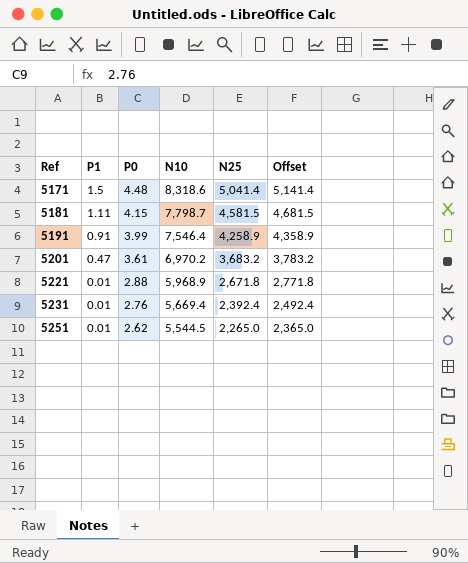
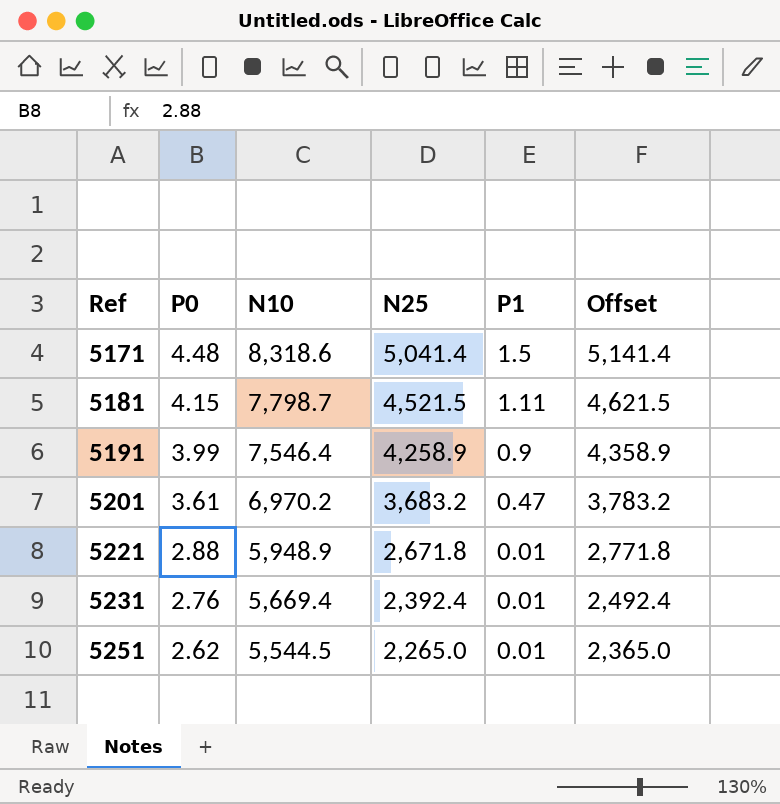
column P1 | position: 2 -> 5
5181 | N25: 4,581.5 -> 4,521.5
5181 | Offset: 4,681.5 -> 4,621.5
5191 | P1: 0.91 -> 0.9
5221 | N10: 5,968.9 -> 5,948.9

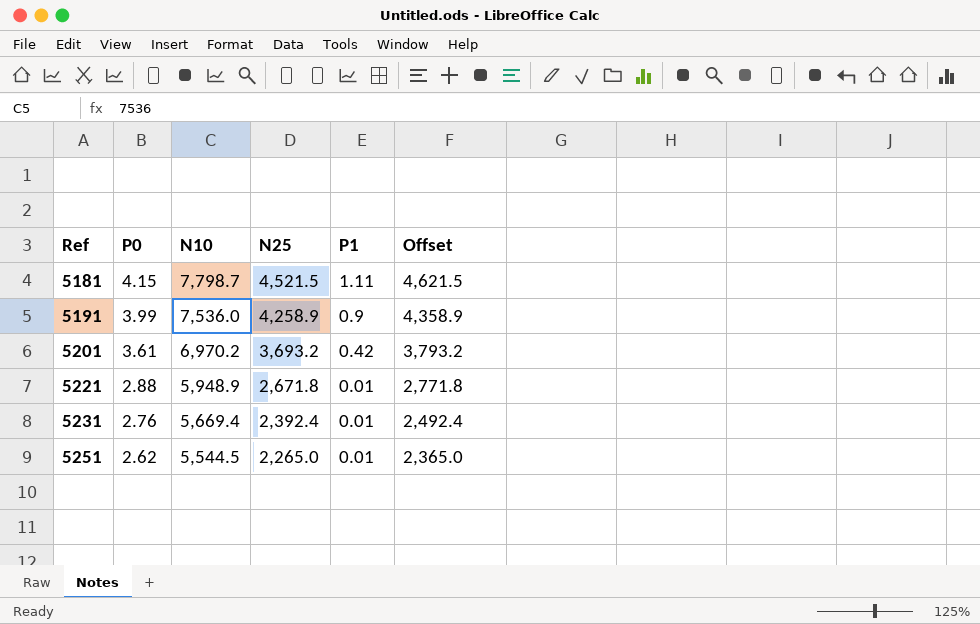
row 5171: 4.48 | 8,318.6 | 5,041.4 | 1.5 | 5,141.4 -> none
5191 | N10: 7,546.4 -> 7,536.0
5201 | N25: 3,683.2 -> 3,693.2
5201 | P1: 0.47 -> 0.42
5201 | Offset: 3,783.2 -> 3,793.2

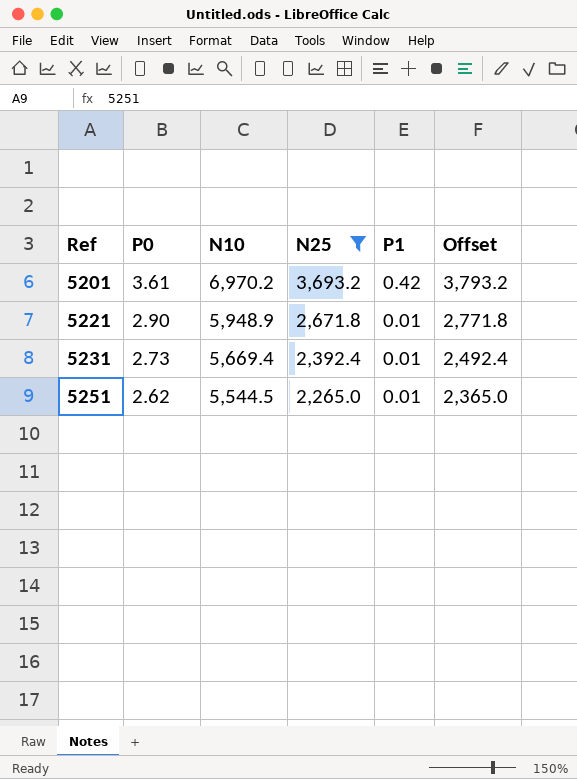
filter: none -> N25 <= 3,693.2
5221 | P0: 2.88 -> 2.90
5231 | P0: 2.76 -> 2.73

